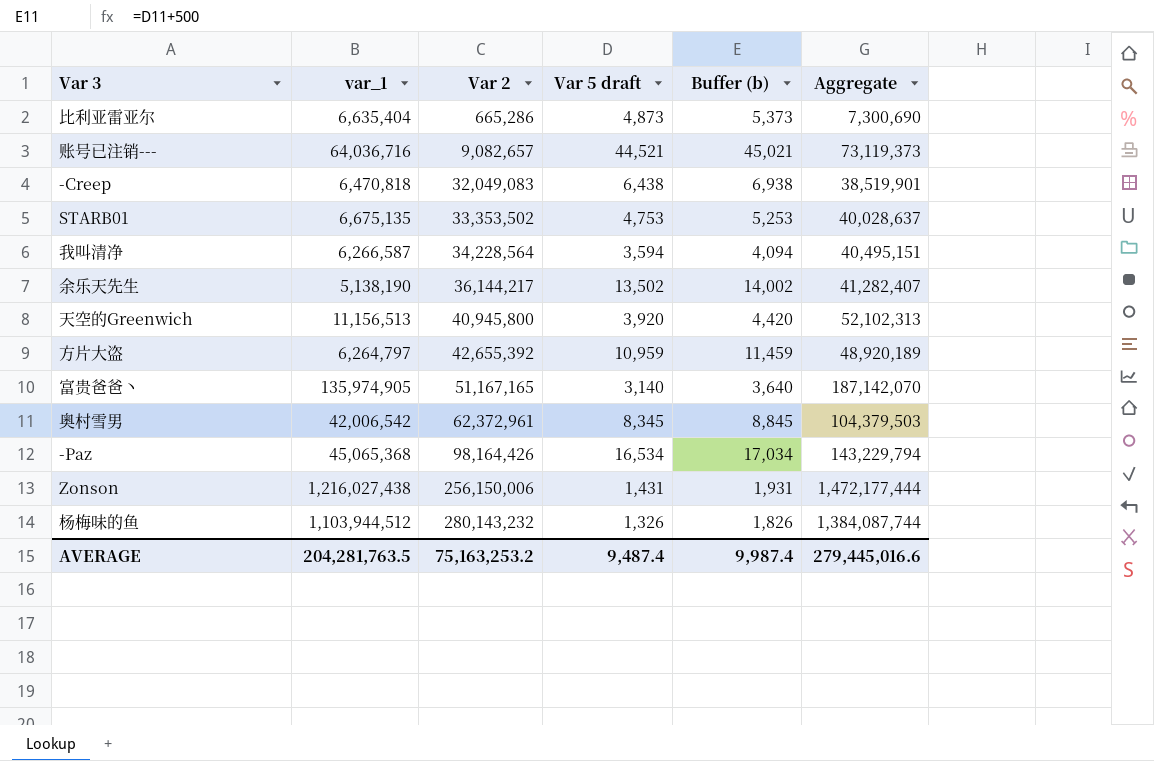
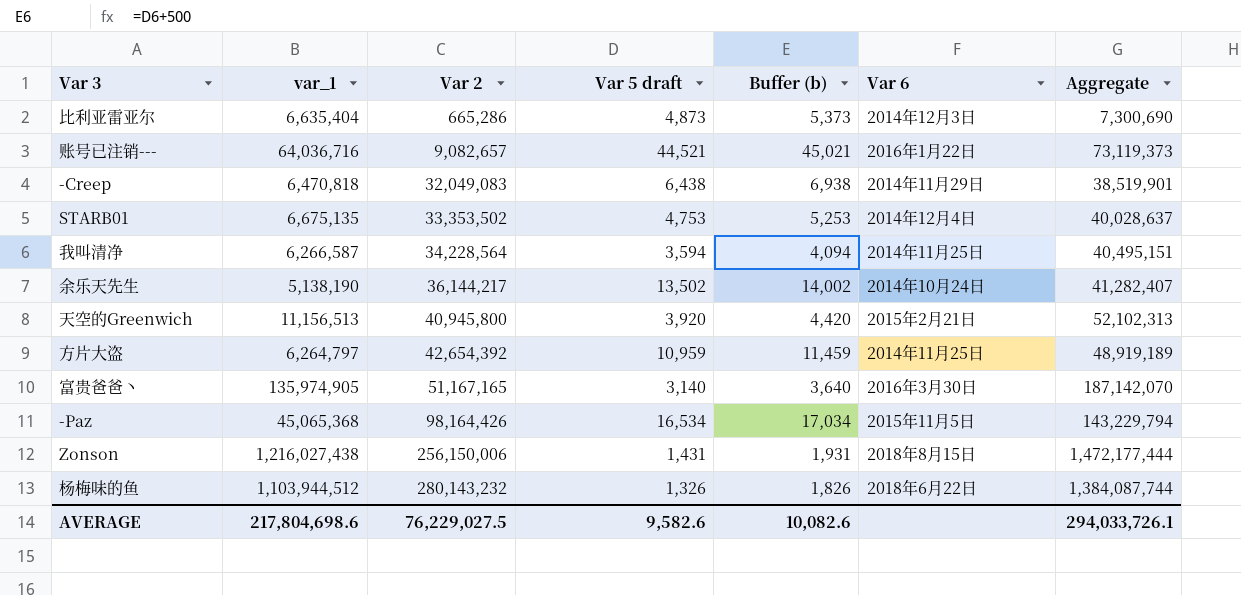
column Var 6 | position: none -> 6
row 奥村雪男: 42,006,542 | 62,372,961 | 8,345 | 8,845 | 104,379,503 -> none
方片大盗 | Var 2: 42,655,392 -> 42,654,392
方片大盗 | Aggregate: 48,920,189 -> 48,919,189
AVERAGE | var_1: 204,281,763.5 -> 217,804,698.6
AVERAGE | Var 2: 75,163,253.2 -> 76,229,027.5
AVERAGE | Var 5 draft: 9,487.4 -> 9,582.6
AVERAGE | Buffer (b): 9,987.4 -> 10,082.6
AVERAGE | Aggregate: 279,445,016.6 -> 294,033,726.1

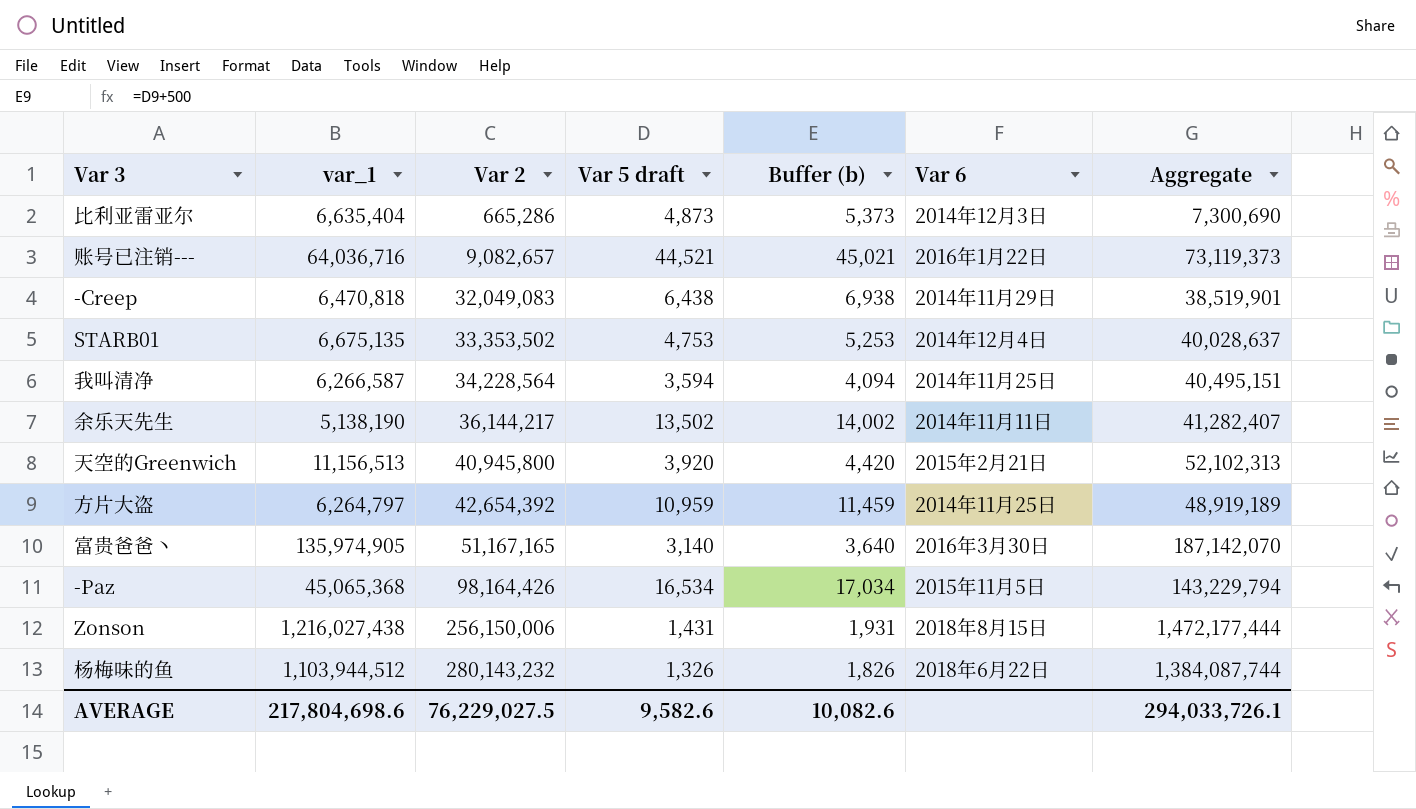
余乐天先生 | Var 6: 2014年10月24日 -> 2014年11月11日

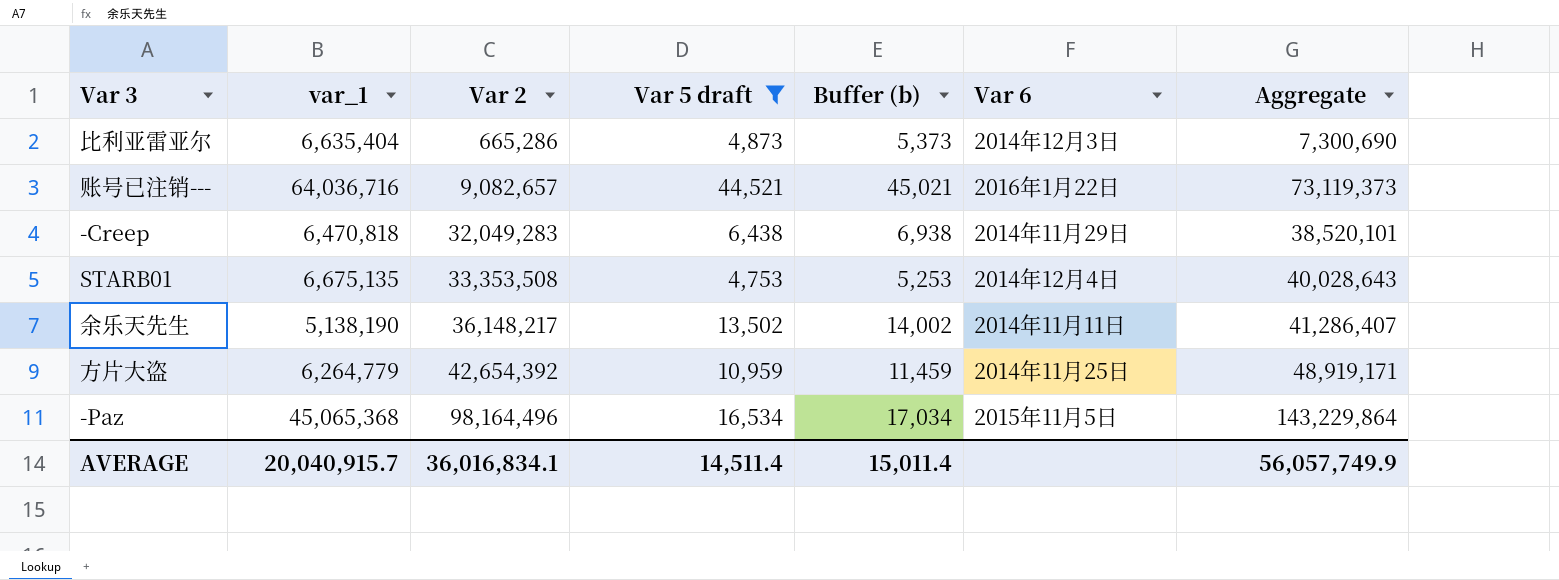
filter: none -> Var 5 draft >= 4,753
-Creep | Var 2: 32,049,083 -> 32,049,283
-Creep | Aggregate: 38,519,901 -> 38,520,101
STARB01 | Var 2: 33,353,502 -> 33,353,508
STARB01 | Aggregate: 40,028,637 -> 40,028,643
余乐天先生 | Var 2: 36,144,217 -> 36,148,217
余乐天先生 | Aggregate: 41,282,407 -> 41,286,407
方片大盗 | var_1: 6,264,797 -> 6,264,779
方片大盗 | Aggregate: 48,919,189 -> 48,919,171
-Paz | Var 2: 98,164,426 -> 98,164,496
-Paz | Aggregate: 143,229,794 -> 143,229,864
AVERAGE | var_1: 217,804,698.6 -> 20,040,915.7
AVERAGE | Var 2: 76,229,027.5 -> 36,016,834.1
AVERAGE | Var 5 draft: 9,582.6 -> 14,511.4
AVERAGE | Buffer (b): 10,082.6 -> 15,011.4
AVERAGE | Aggregate: 294,033,726.1 -> 56,057,749.9

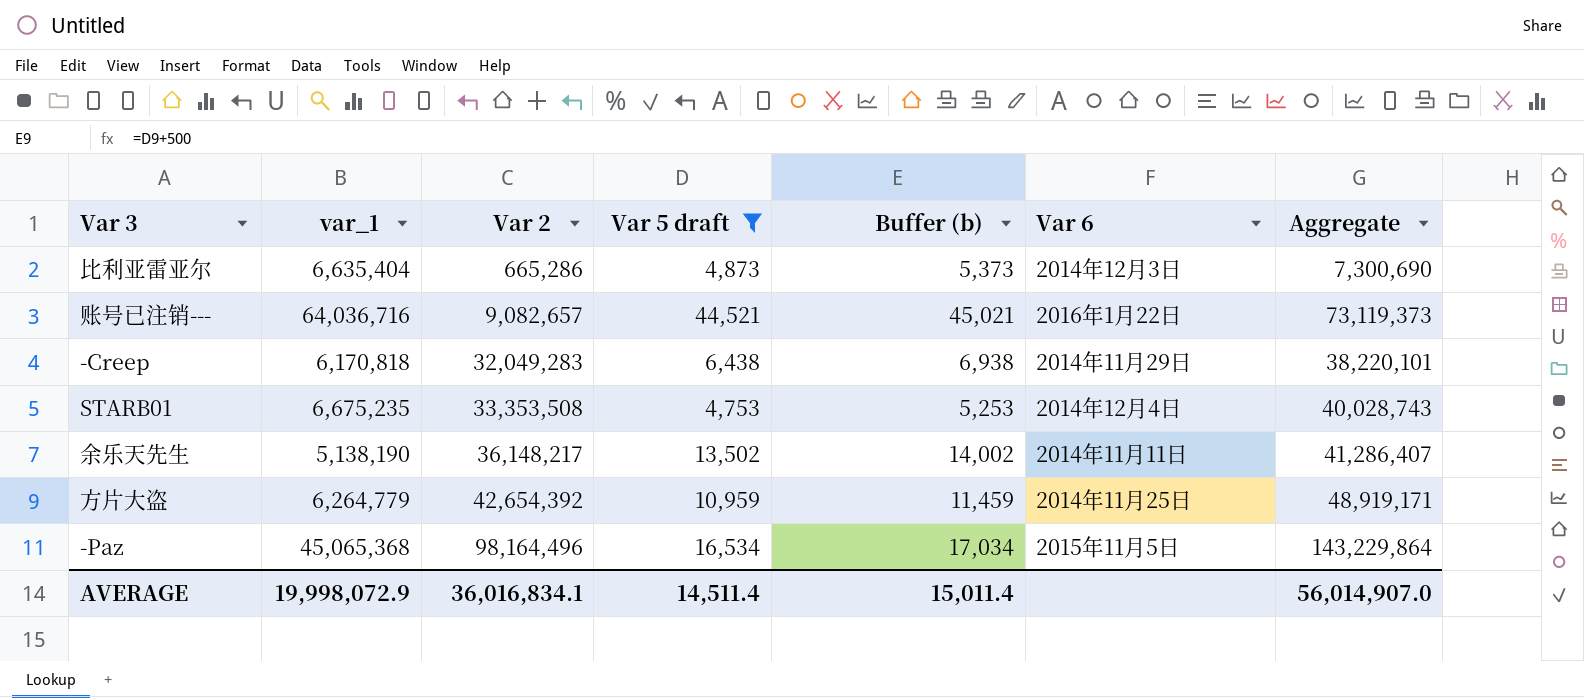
-Creep | var_1: 6,470,818 -> 6,170,818
-Creep | Aggregate: 38,520,101 -> 38,220,101
STARB01 | var_1: 6,675,135 -> 6,675,235
STARB01 | Aggregate: 40,028,643 -> 40,028,743
AVERAGE | var_1: 20,040,915.7 -> 19,998,072.9
AVERAGE | Aggregate: 56,057,749.9 -> 56,014,907.0

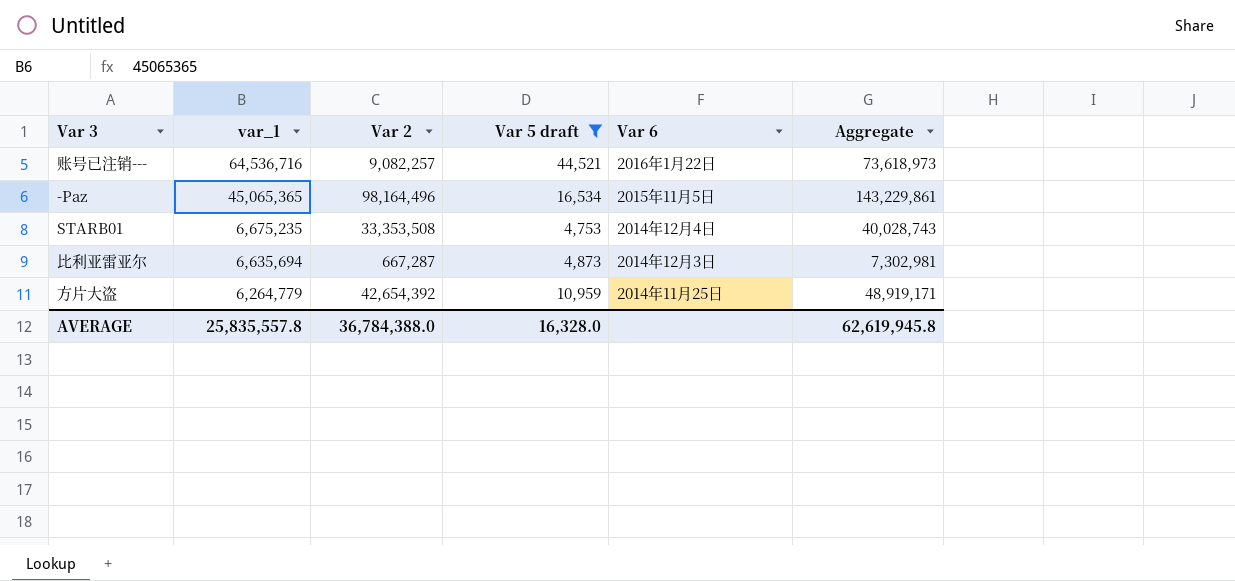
row order: Var 2 ascending -> var_1 descending
column Buffer (b) | formula: [Var 5 draft] + 500 -> none
row -Creep: 6,170,818 | 32,049,283 | 6,438 | 6,938 | 2014年11月29日 | 38,220,101 -> none
row 余乐天先生: 5,138,190 | 36,148,217 | 13,502 | 14,002 | 2014年11月11日 | 41,286,407 -> none
账号已注销--- | var_1: 64,036,716 -> 64,536,716
账号已注销--- | Var 2: 9,082,657 -> 9,082,257
账号已注销--- | Aggregate: 73,119,373 -> 73,618,973
-Paz | var_1: 45,065,368 -> 45,065,365
-Paz | Aggregate: 143,229,864 -> 143,229,861
比利亚雷亚尔 | var_1: 6,635,404 -> 6,635,694
比利亚雷亚尔 | Var 2: 665,286 -> 667,287
比利亚雷亚尔 | Aggregate: 7,300,690 -> 7,302,981
AVERAGE | var_1: 19,998,072.9 -> 25,835,557.8
AVERAGE | Var 2: 36,016,834.1 -> 36,784,388.0
AVERAGE | Var 5 draft: 14,511.4 -> 16,328.0
AVERAGE | Aggregate: 56,014,907.0 -> 62,619,945.8

